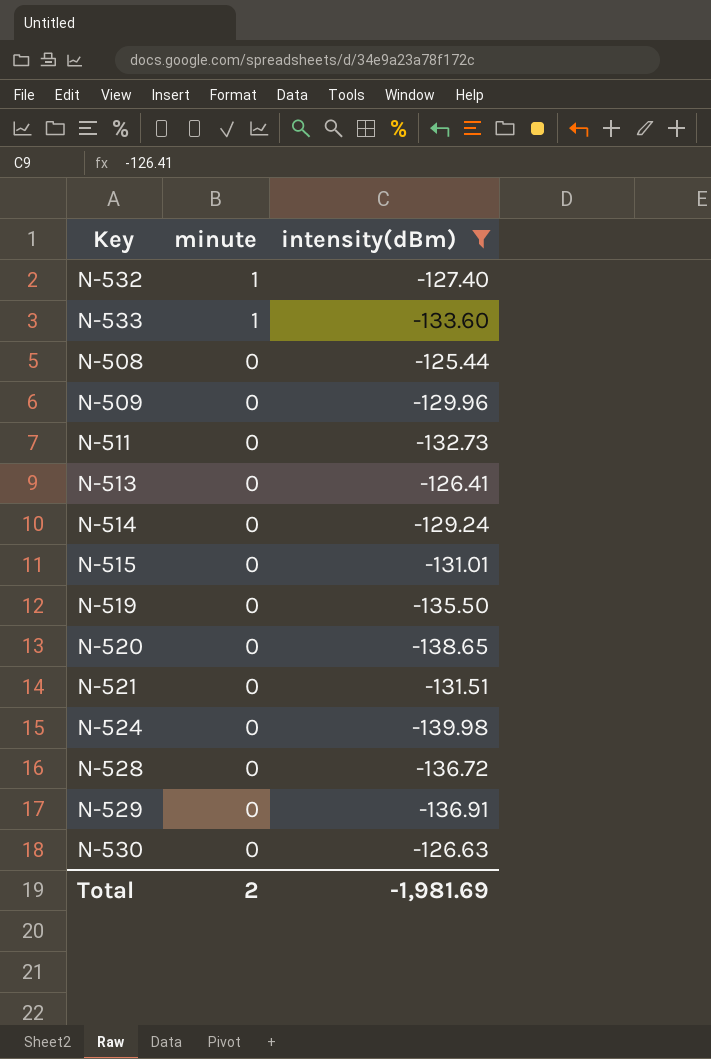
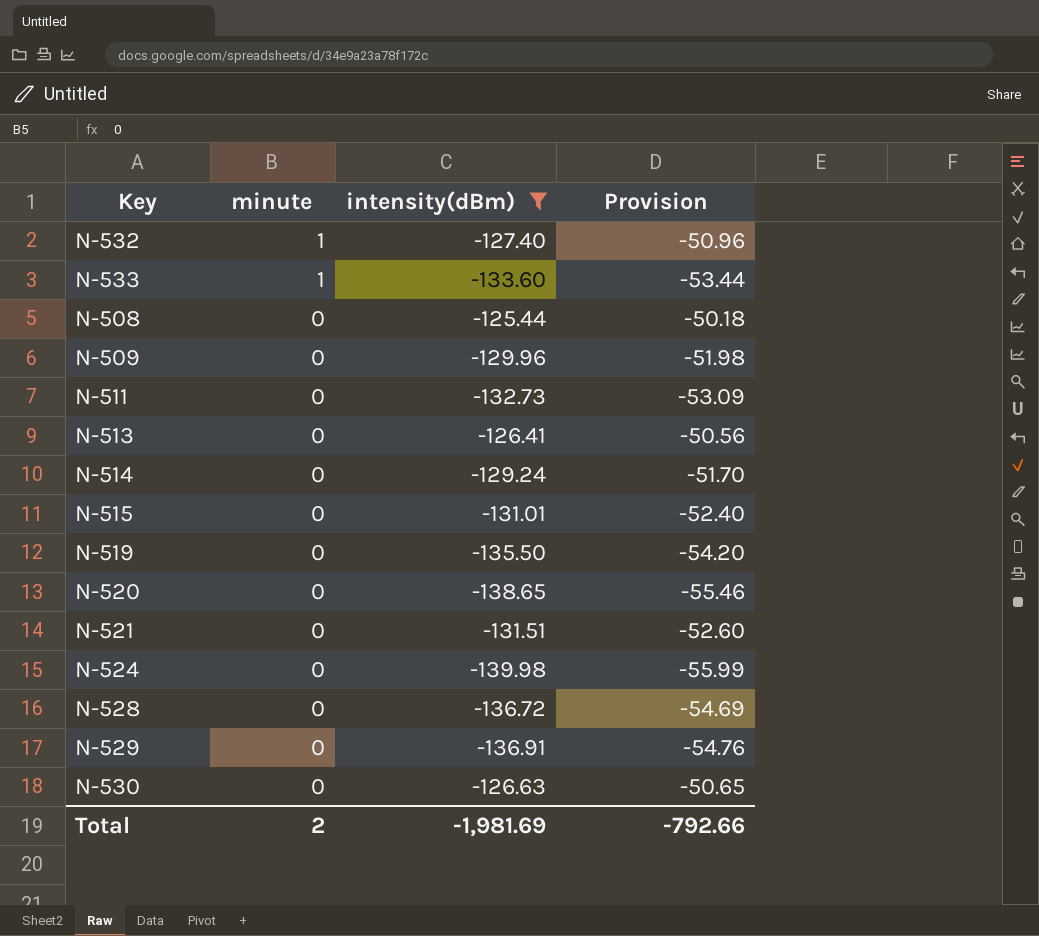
column Provision | formula: none -> [intensity(dBm)] * 0.4

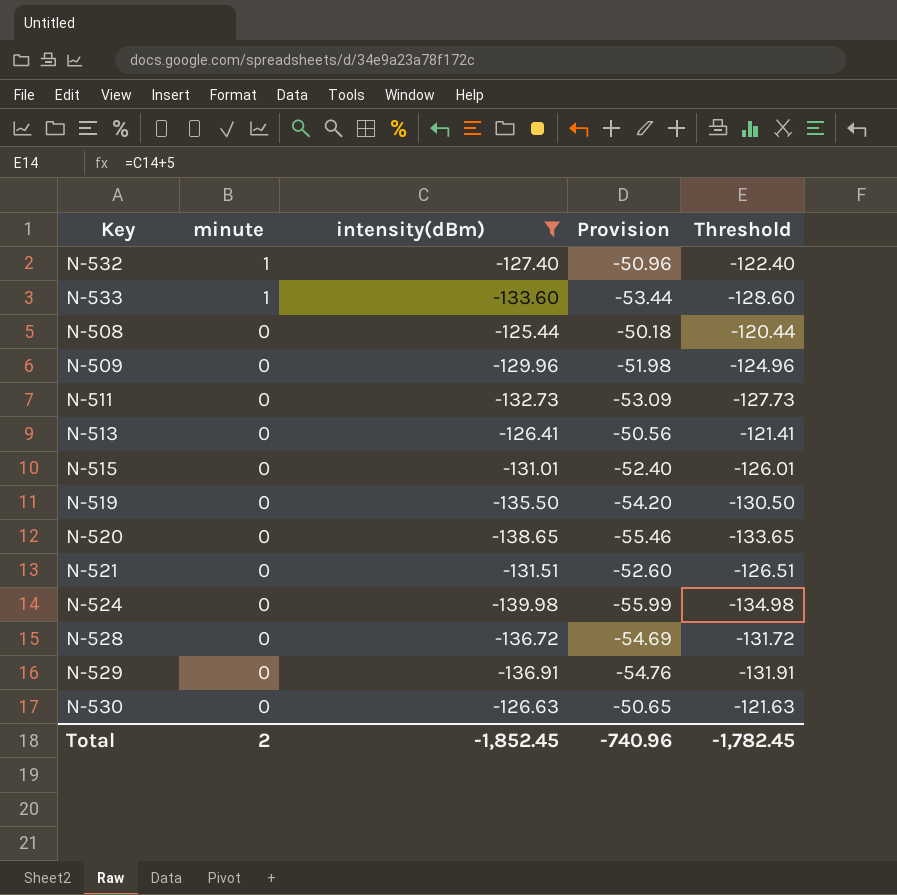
column Threshold | formula: none -> [intensity(dBm)] + 5
row N-514: 0 | -129.24 | -51.70 -> none
Total | intensity(dBm): -1,981.69 -> -1,852.45
Total | Provision: -792.66 -> -740.96

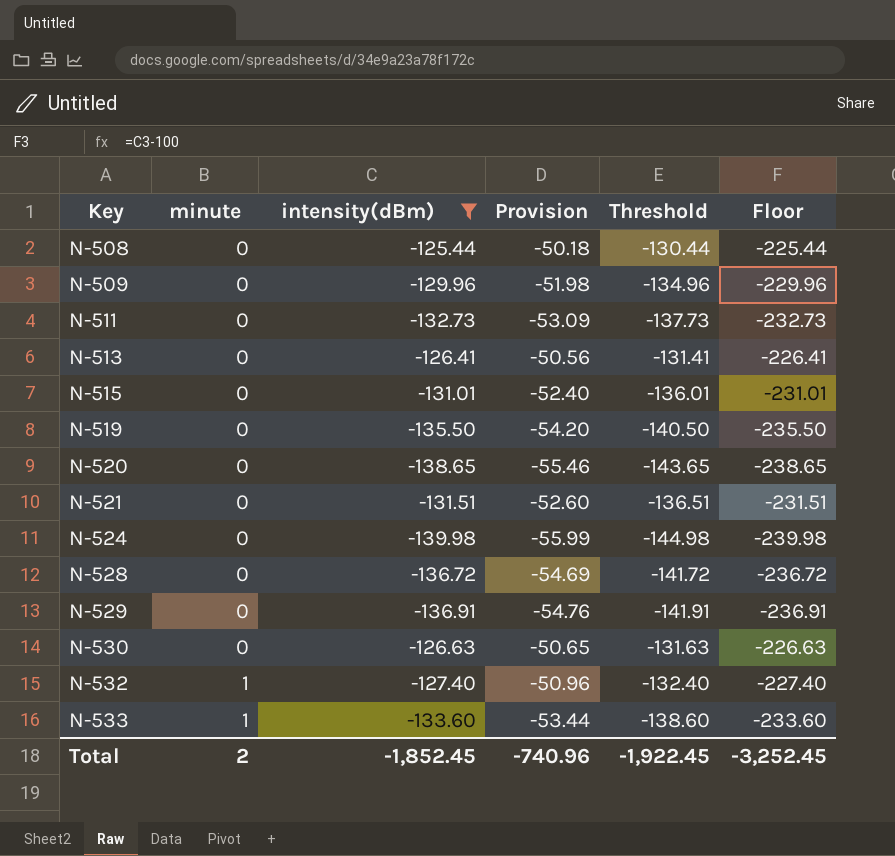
row order: minute descending -> Key ascending
column Threshold | formula: [intensity(dBm)] + 5 -> [intensity(dBm)] - 5
column Floor | formula: none -> [intensity(dBm)] - 100
Total | Threshold: -1,782.45 -> -1,922.45

